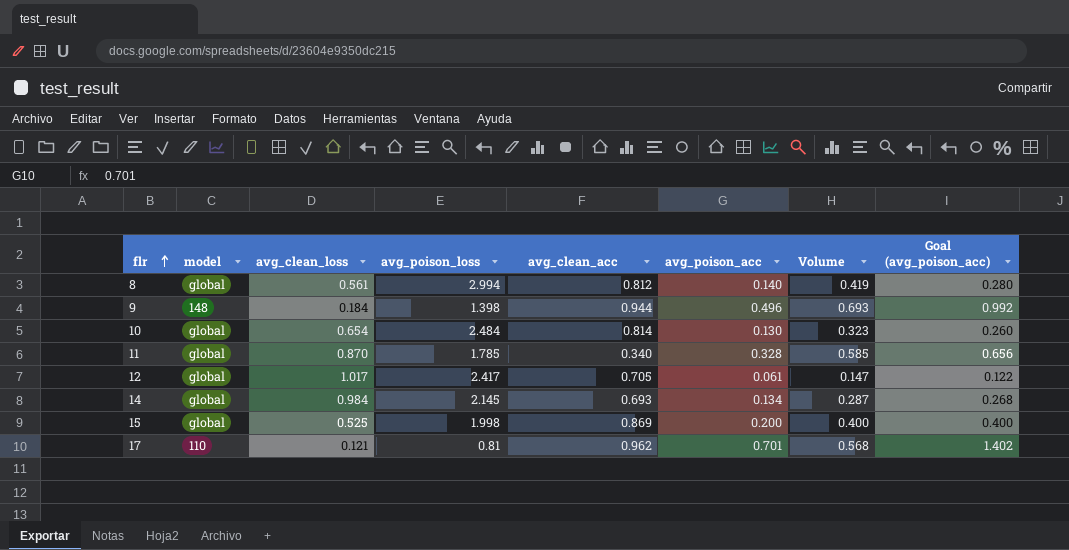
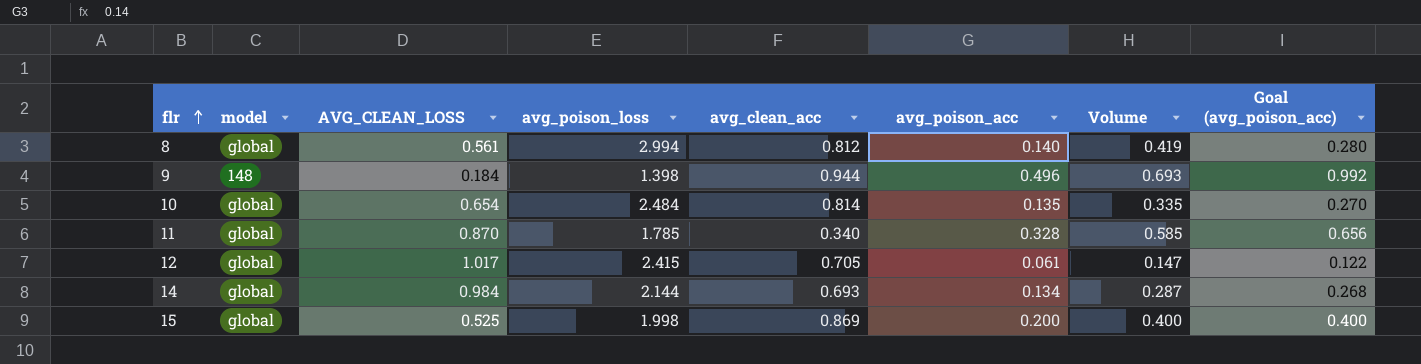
column name: avg_clean_loss -> AVG_CLEAN_LOSS
row 17: 110 | 0.121 | 0.81 | 0.962 | 0.701 | 0.568 | 1.402 -> none
10 | avg_poison_acc: 0.130 -> 0.135
10 | Volume: 0.323 -> 0.335
10 | Goal (avg_poison_acc): 0.260 -> 0.270
12 | avg_poison_loss: 2.417 -> 2.415
14 | avg_poison_loss: 2.145 -> 2.144

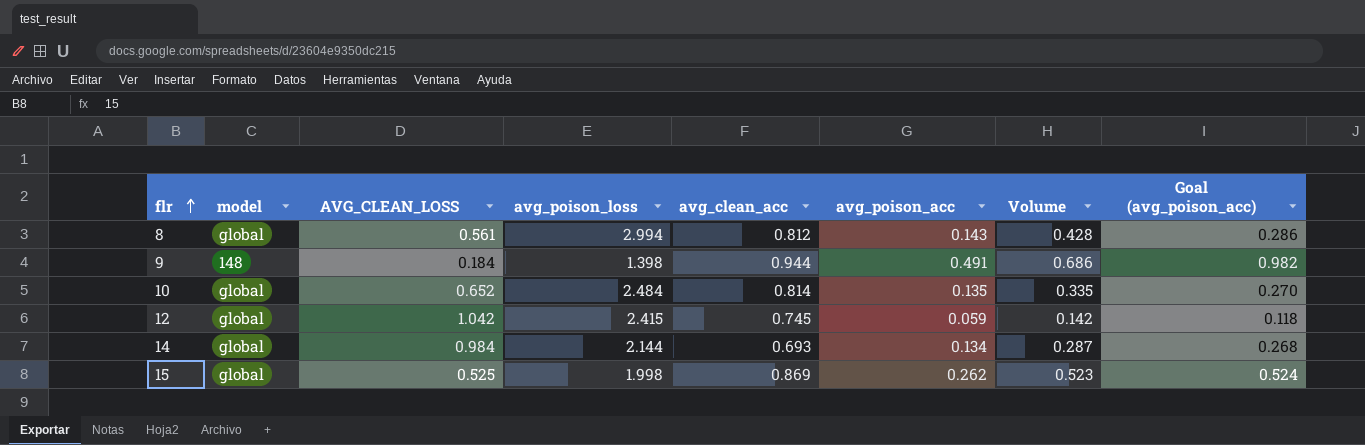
row 11: global | 0.870 | 1.785 | 0.340 | 0.328 | 0.585 | 0.656 -> none
8 | avg_poison_acc: 0.140 -> 0.143
8 | Volume: 0.419 -> 0.428
8 | Goal (avg_poison_acc): 0.280 -> 0.286
9 | avg_poison_acc: 0.496 -> 0.491
9 | Volume: 0.693 -> 0.686
9 | Goal (avg_poison_acc): 0.992 -> 0.982
10 | AVG_CLEAN_LOSS: 0.654 -> 0.652
12 | AVG_CLEAN_LOSS: 1.017 -> 1.042
12 | avg_clean_acc: 0.705 -> 0.745
12 | avg_poison_acc: 0.061 -> 0.059
12 | Volume: 0.147 -> 0.142
12 | Goal (avg_poison_acc): 0.122 -> 0.118
15 | avg_poison_acc: 0.200 -> 0.262
15 | Volume: 0.400 -> 0.523
15 | Goal (avg_poison_acc): 0.400 -> 0.524

